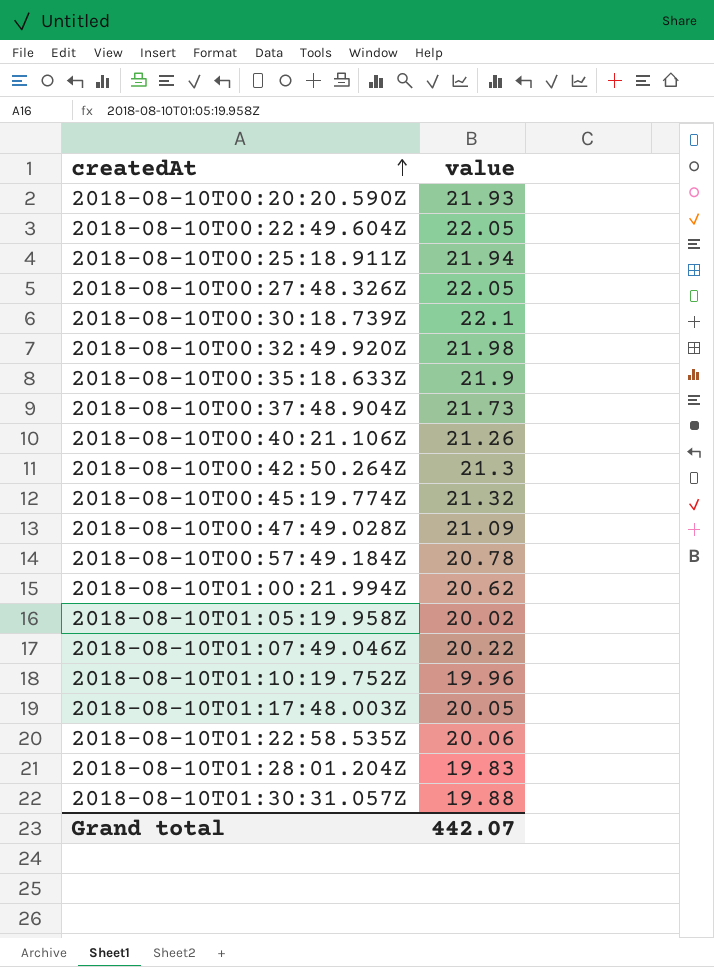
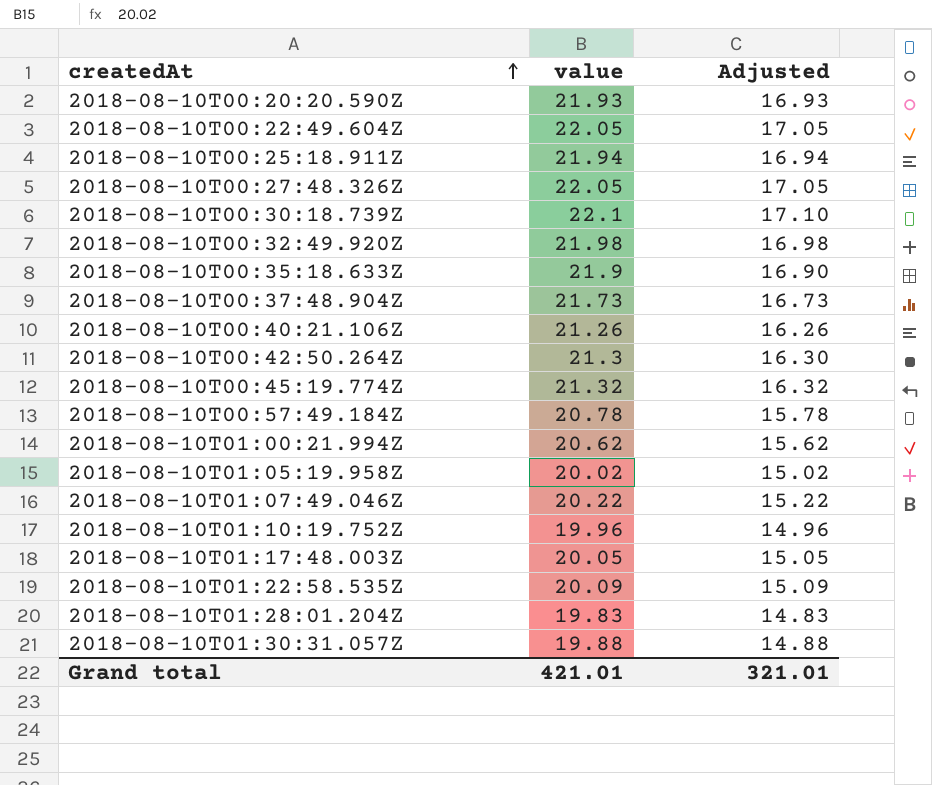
column Adjusted | formula: none -> [value] - 5
row 2018-08-10T00:47:49.028Z: 21.09 -> none
2018-08-10T01:22:58.535Z | value: 20.06 -> 20.09
Grand total | value: 442.07 -> 421.01

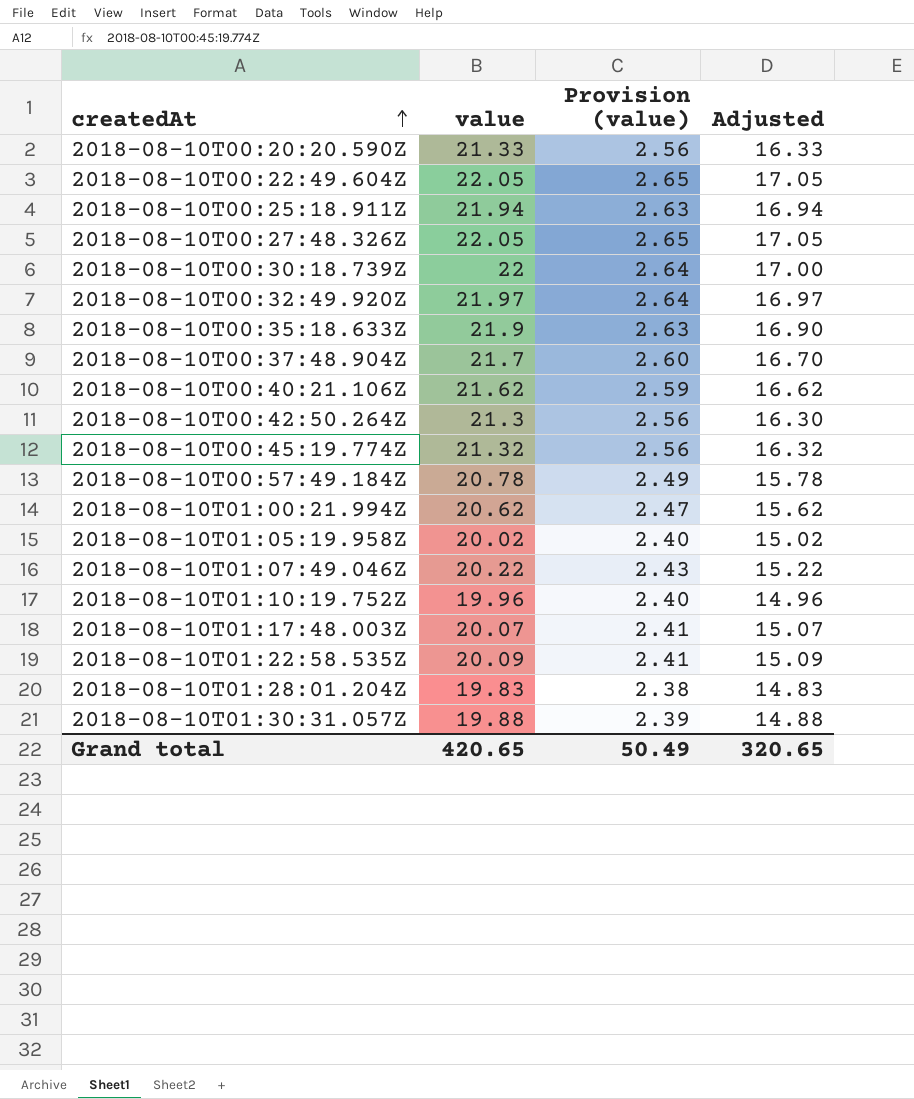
column Provision (value) | formula: none -> [value] * 0.12
2018-08-10T00:20:20.590Z | value: 21.93 -> 21.33
2018-08-10T00:20:20.590Z | Adjusted: 16.93 -> 16.33
2018-08-10T00:30:18.739Z | value: 22.1 -> 22
2018-08-10T00:30:18.739Z | Adjusted: 17.10 -> 17.00
2018-08-10T00:32:49.920Z | value: 21.98 -> 21.97
2018-08-10T00:32:49.920Z | Adjusted: 16.98 -> 16.97
2018-08-10T00:37:48.904Z | value: 21.73 -> 21.7
2018-08-10T00:37:48.904Z | Adjusted: 16.73 -> 16.70
2018-08-10T00:40:21.106Z | value: 21.26 -> 21.62
2018-08-10T00:40:21.106Z | Adjusted: 16.26 -> 16.62
2018-08-10T01:17:48.003Z | value: 20.05 -> 20.07
2018-08-10T01:17:48.003Z | Adjusted: 15.05 -> 15.07
Grand total | value: 421.01 -> 420.65
Grand total | Adjusted: 321.01 -> 320.65

